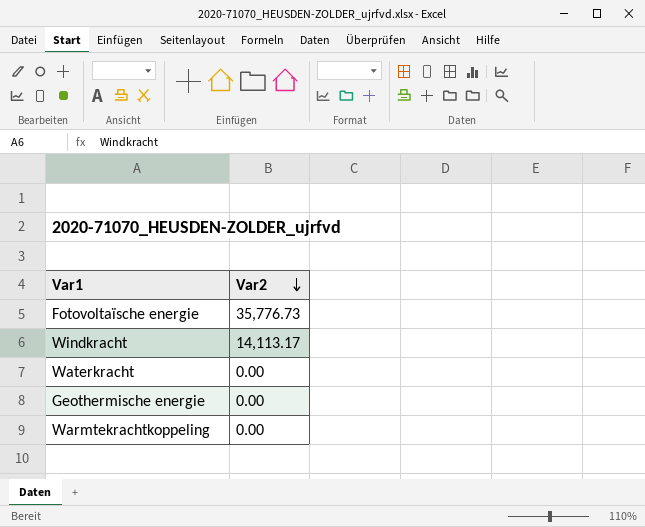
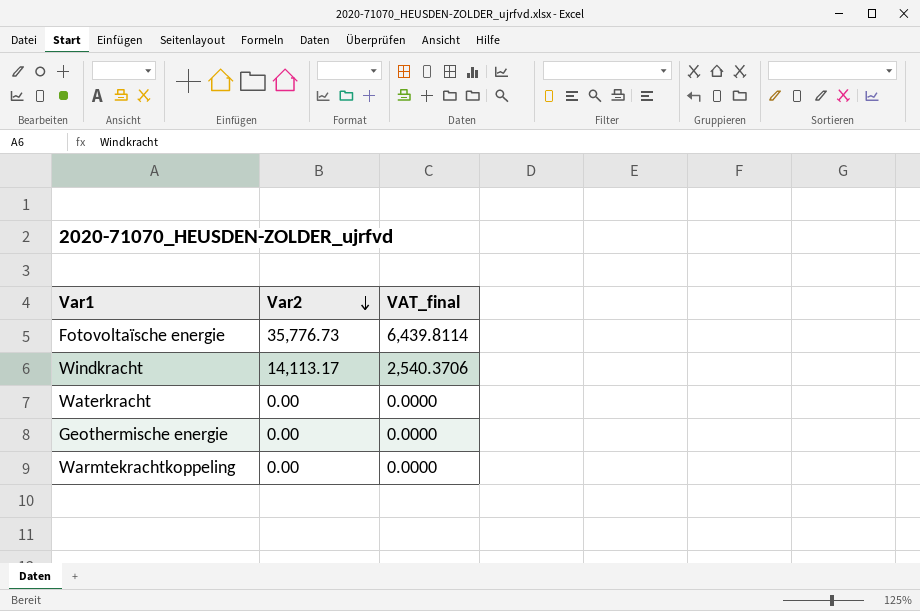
column VAT_final | formula: none -> [Var2] * 0.18

